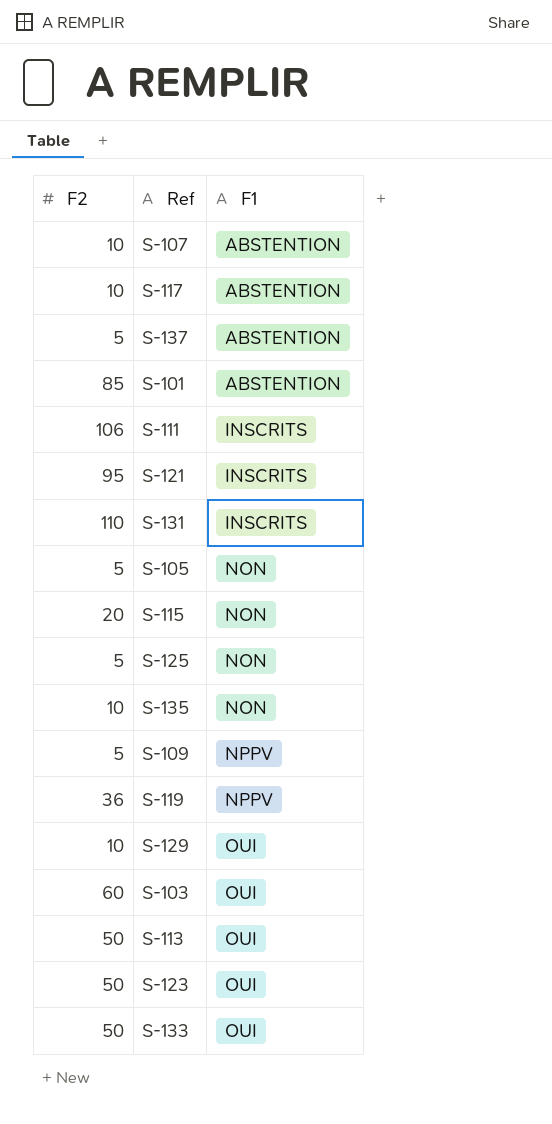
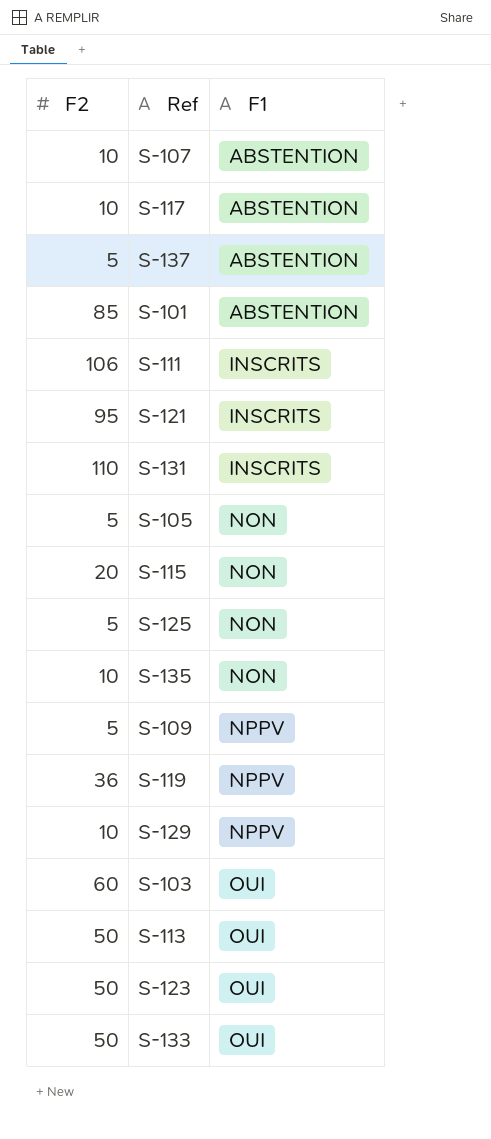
S-129 | F1: OUI -> NPPV

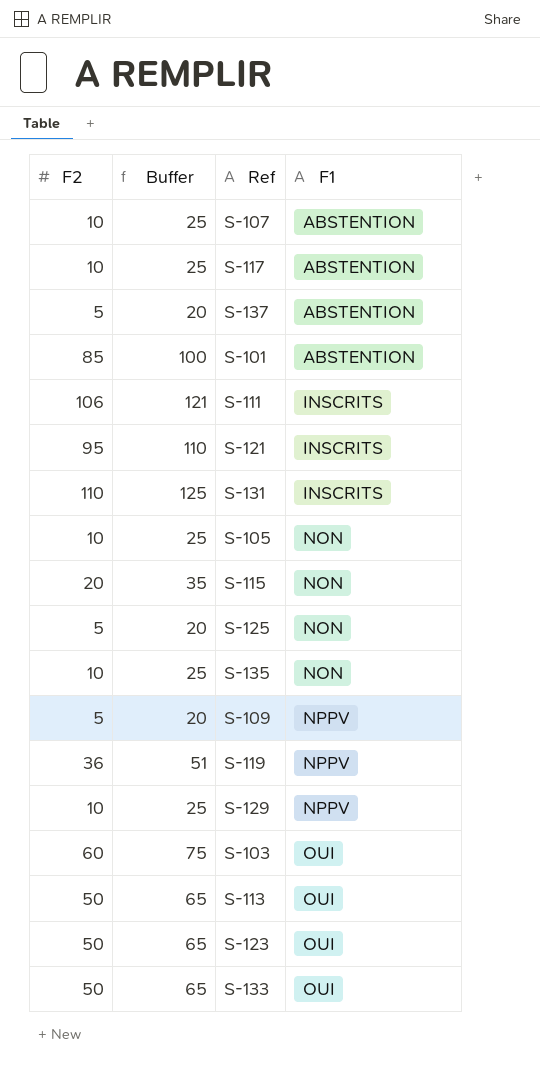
column Buffer | formula: none -> [F2] + 15
S-105 | F2: 5 -> 10

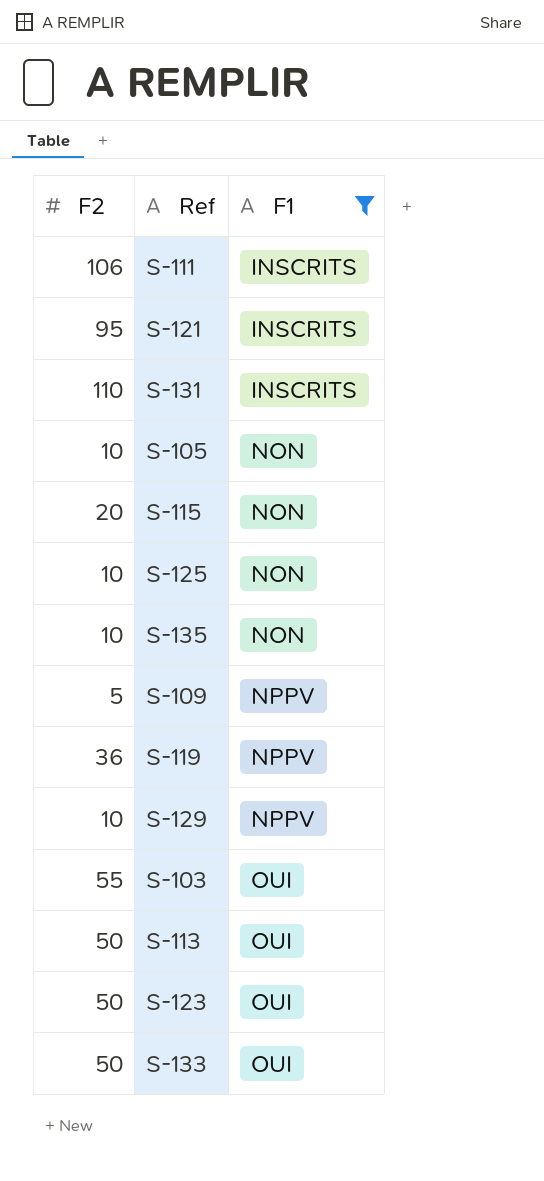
filter: none -> F1 != ABSTENTION
column Buffer | formula: [F2] + 15 -> none
S-125 | F2: 5 -> 10
S-103 | F2: 60 -> 55

